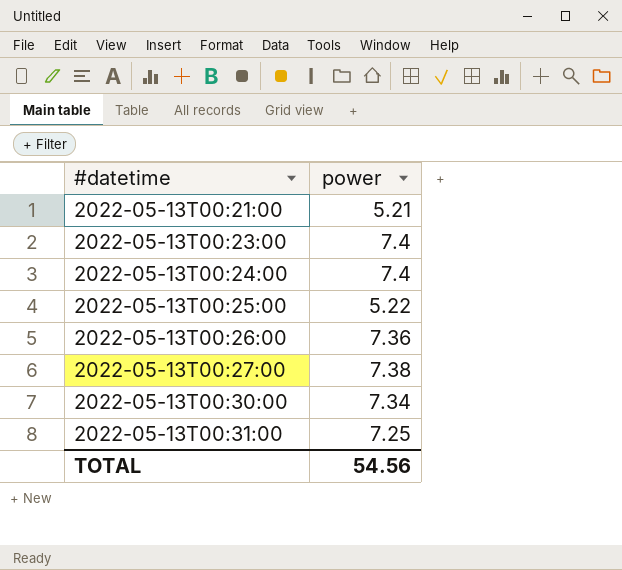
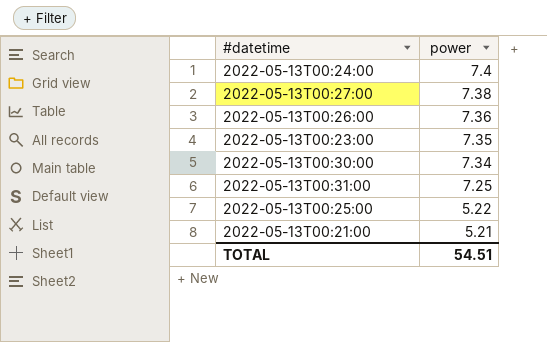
row order: #datetime ascending -> power descending
2022-05-13T00:23:00 | power: 7.4 -> 7.35
TOTAL | power: 54.56 -> 54.51

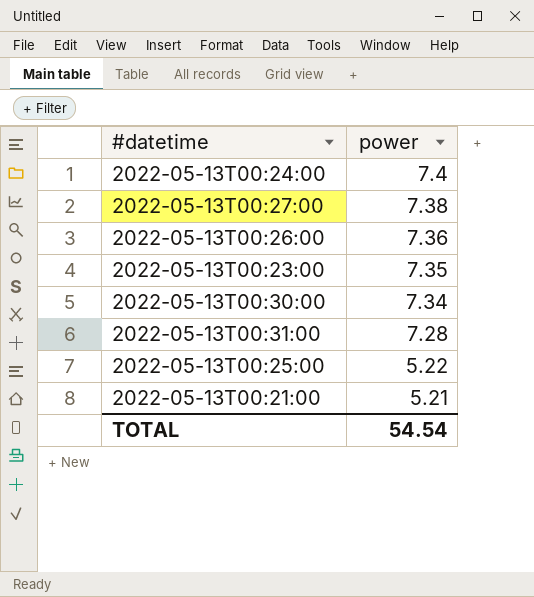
2022-05-13T00:31:00 | power: 7.25 -> 7.28
TOTAL | power: 54.51 -> 54.54

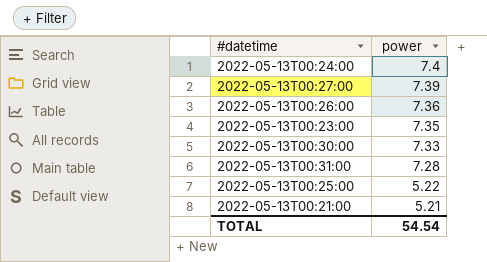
2022-05-13T00:27:00 | power: 7.38 -> 7.39
2022-05-13T00:30:00 | power: 7.34 -> 7.33

